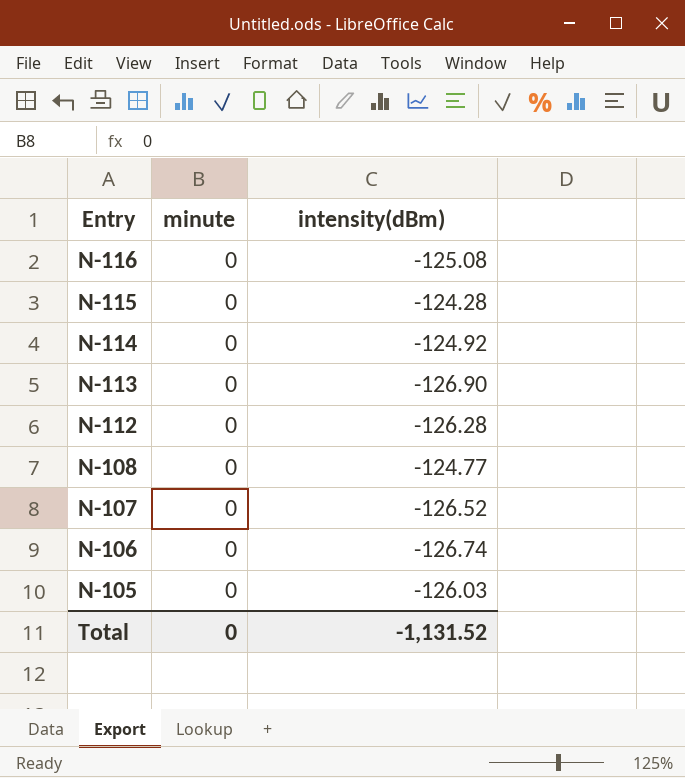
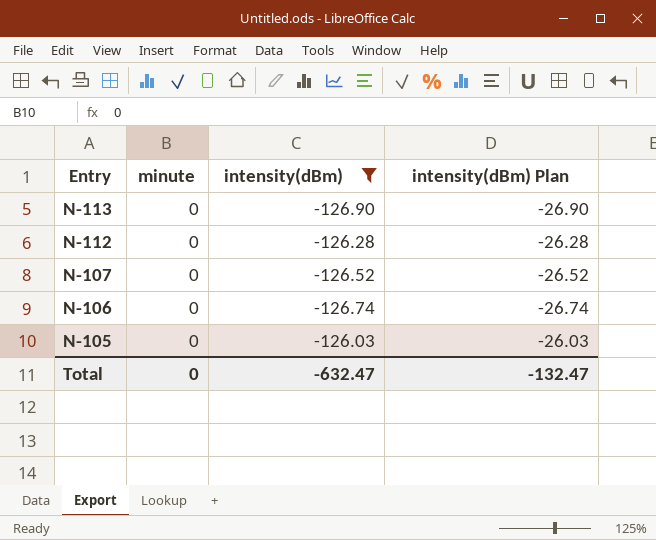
filter: none -> intensity(dBm) <= -126.03
column intensity(dBm) Plan | formula: none -> [intensity(dBm)] + 100
Total | intensity(dBm): -1,131.52 -> -632.47

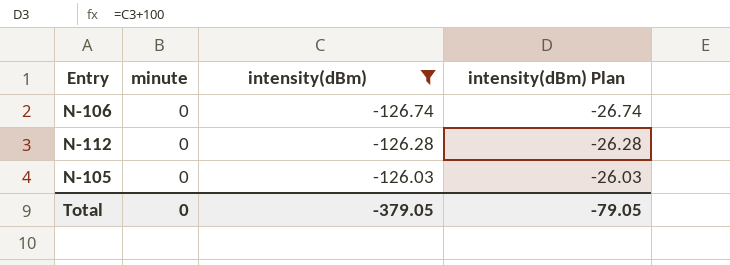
row order: Entry descending -> intensity(dBm) ascending
row N-113: 0 | -126.90 | -26.90 -> none
row N-107: 0 | -126.52 | -26.52 -> none
Total | intensity(dBm): -632.47 -> -379.05
Total | intensity(dBm) Plan: -132.47 -> -79.05

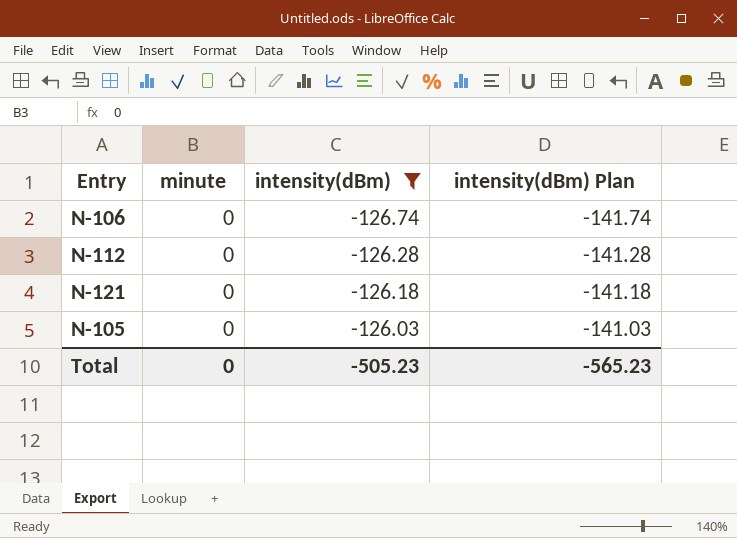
column intensity(dBm) Plan | formula: [intensity(dBm)] + 100 -> [intensity(dBm)] - 15
row N-121: none -> 0 | -126.18 | -141.18
Total | intensity(dBm): -379.05 -> -505.23
Total | intensity(dBm) Plan: -79.05 -> -565.23

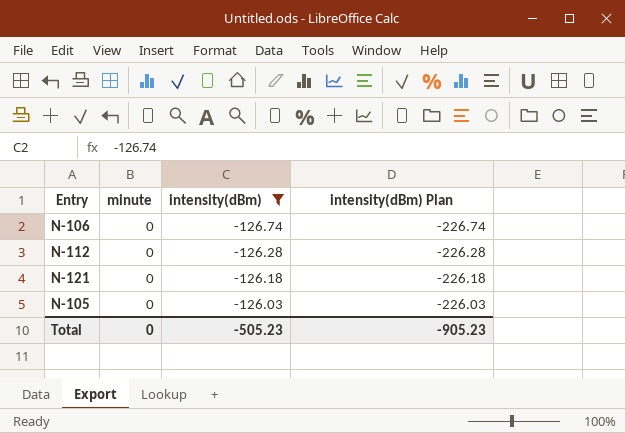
column intensity(dBm) Plan | formula: [intensity(dBm)] - 15 -> [intensity(dBm)] - 100
Total | intensity(dBm) Plan: -565.23 -> -905.23

